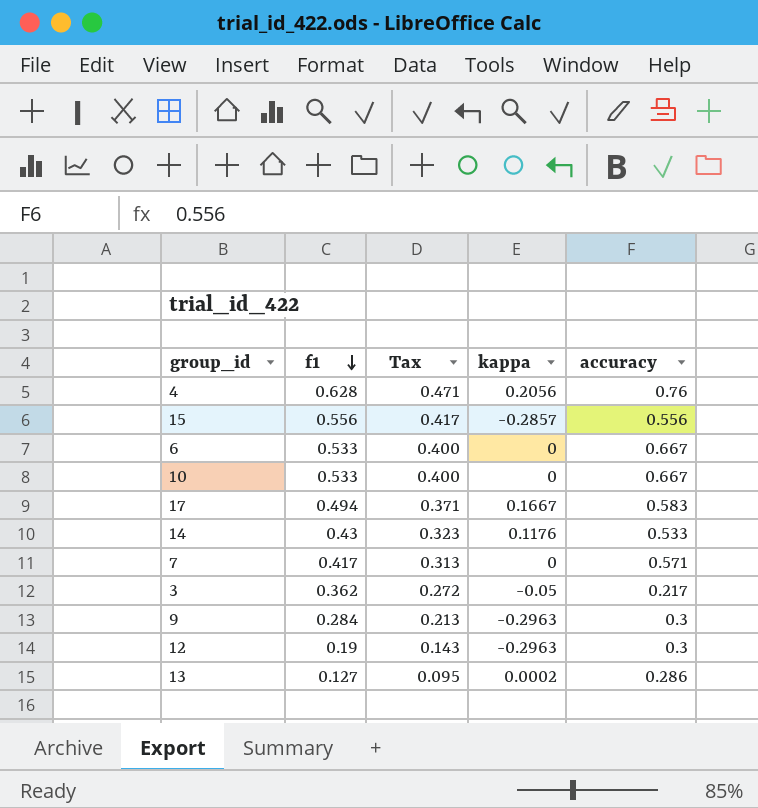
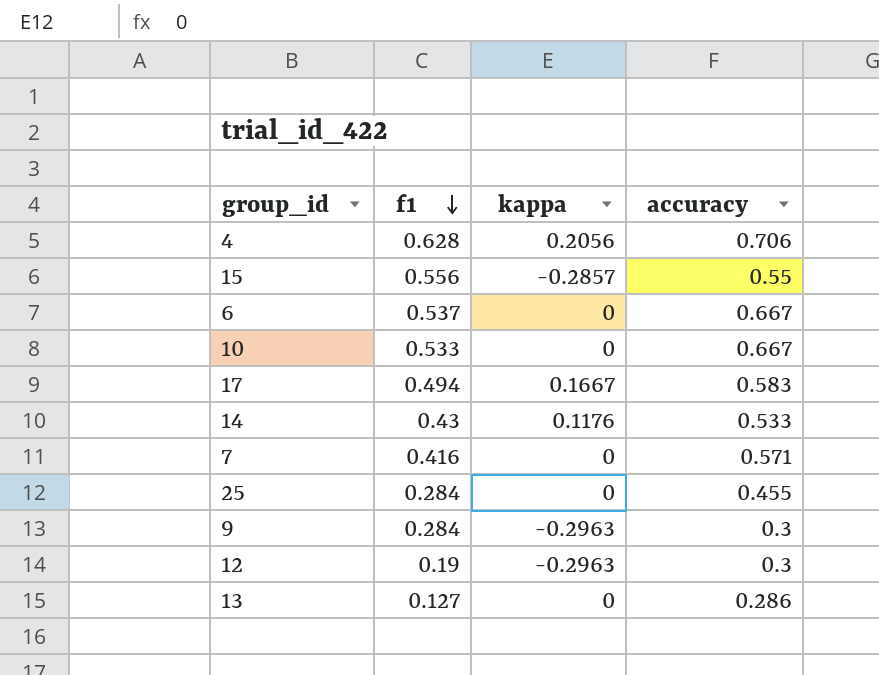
column Tax | formula: [f1] * 0.75 -> none
row 3: 0.362 | 0.272 | -0.05 | 0.217 -> none
4 | accuracy: 0.76 -> 0.706
15 | accuracy: 0.556 -> 0.55
6 | f1: 0.533 -> 0.537
7 | f1: 0.417 -> 0.416
row 25: none -> 0.284 | 0 | 0.455
13 | kappa: 0.0002 -> 0

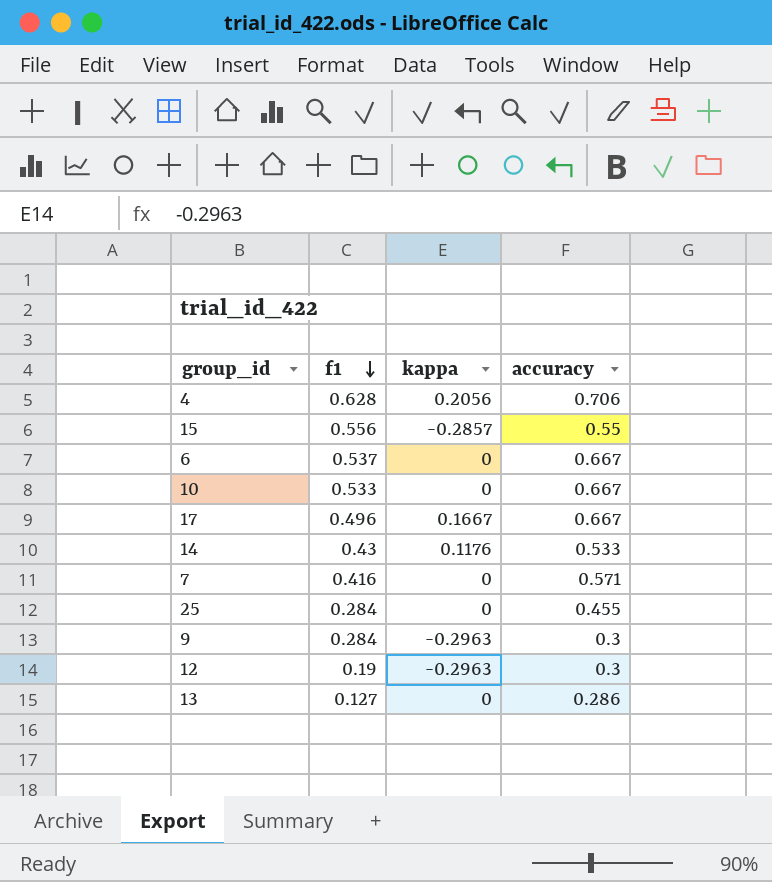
17 | f1: 0.494 -> 0.496
17 | accuracy: 0.583 -> 0.667

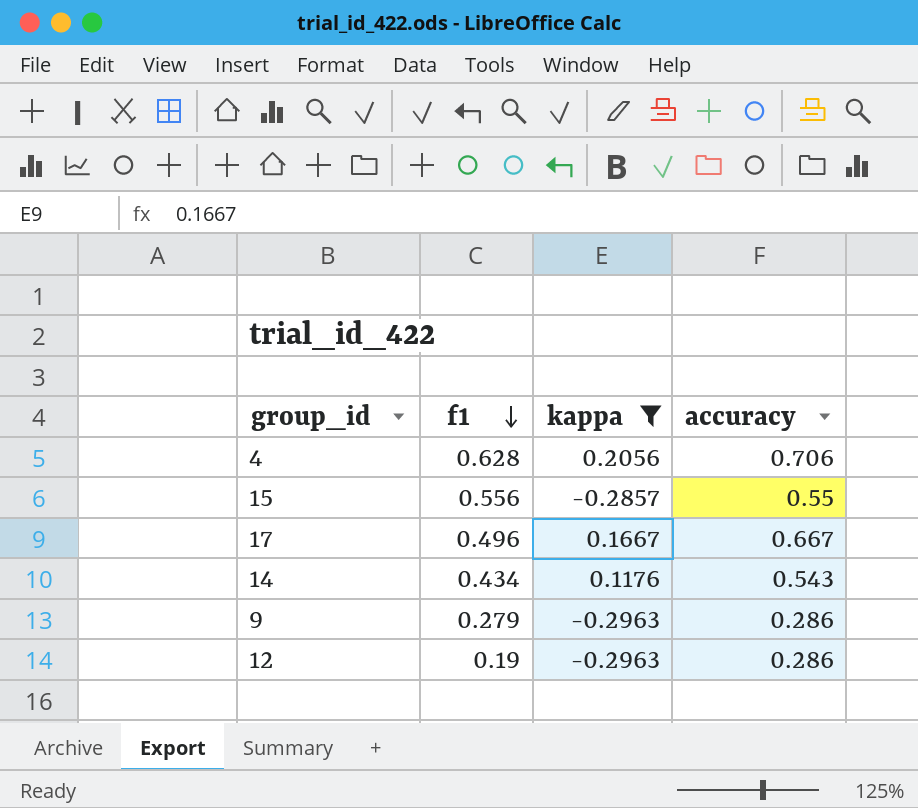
filter: none -> kappa != 0
14 | f1: 0.43 -> 0.434
14 | accuracy: 0.533 -> 0.543
9 | f1: 0.284 -> 0.279
9 | accuracy: 0.3 -> 0.286
12 | accuracy: 0.3 -> 0.286

